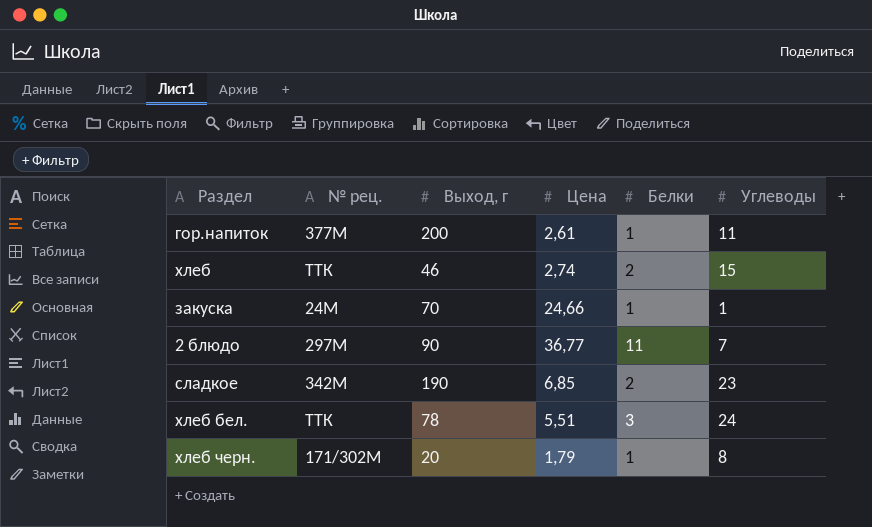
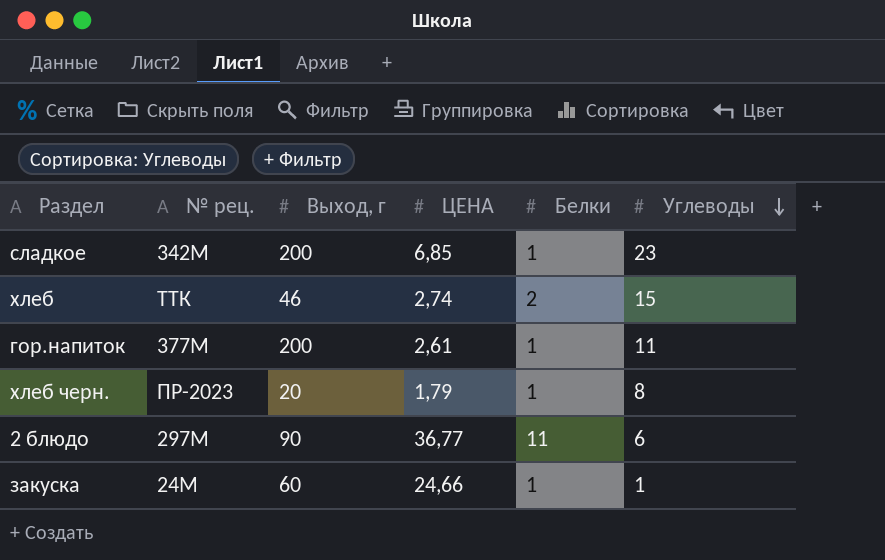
row order: none -> Углеводы descending
column name: Цена -> ЦЕНА
row хлеб бел.: ТТК | 78 | 5,51 | 3 | 24 -> none
сладкое | Выход, г: 190 -> 200
сладкое | Белки: 2 -> 1
хлеб черн. | № рец.: 171/302М -> ПР-2023
2 блюдо | Углеводы: 7 -> 6
закуска | Выход, г: 70 -> 60

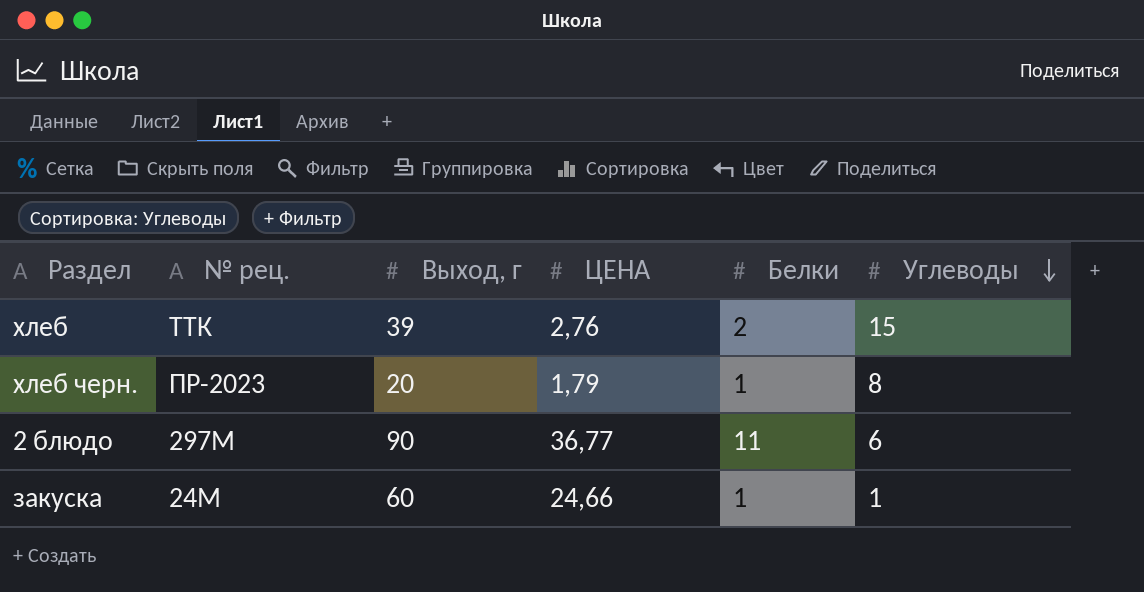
row сладкое: 342М | 200 | 6,85 | 1 | 23 -> none
row гор.напиток: 377М | 200 | 2,61 | 1 | 11 -> none
хлеб | Выход, г: 46 -> 39
хлеб | ЦЕНА: 2,74 -> 2,76

